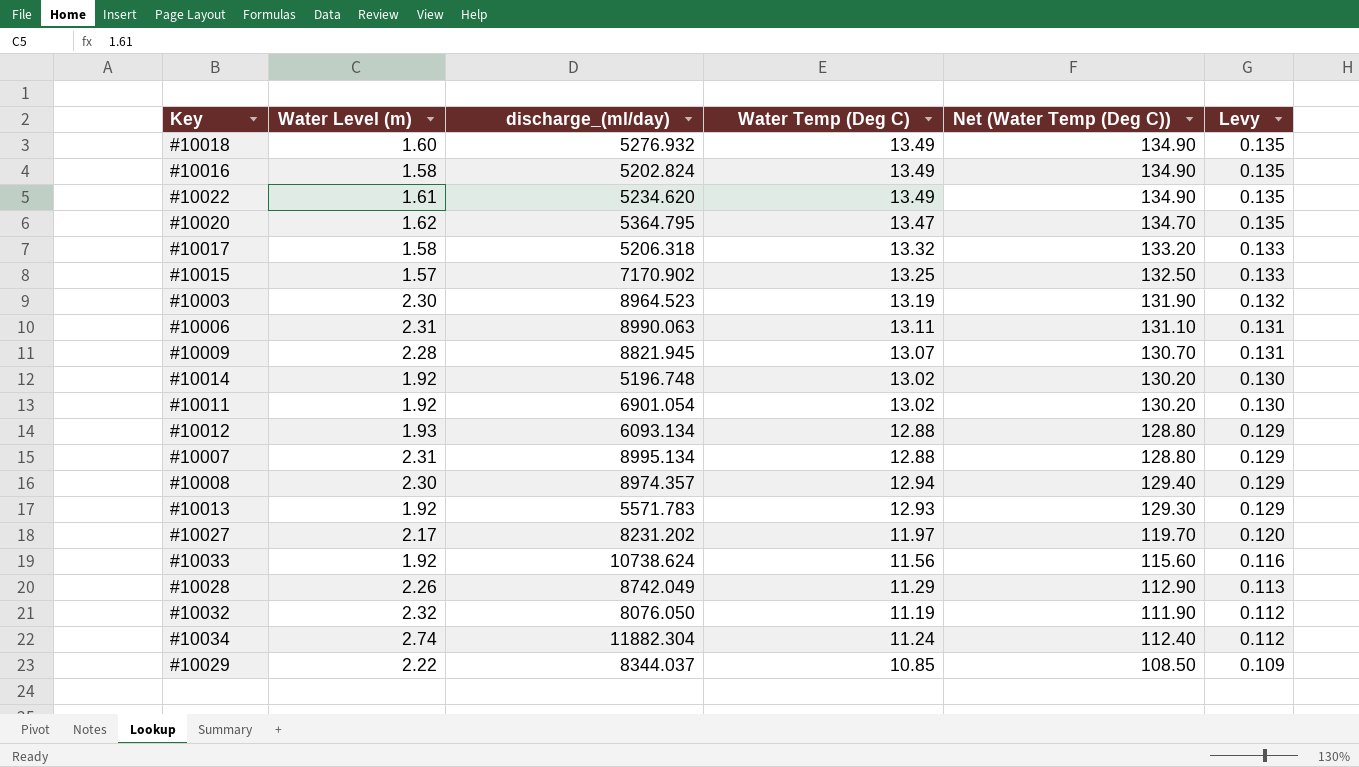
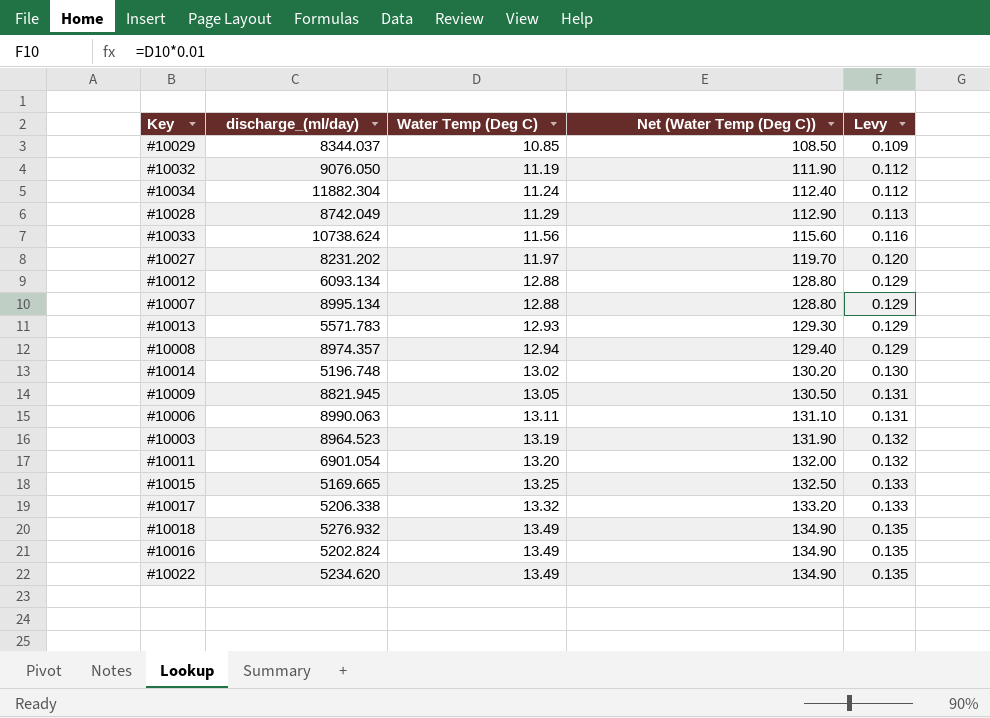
row order: Levy descending -> Water Temp (Deg C) ascending
column Water Level (m) | position: 2 -> none
row #10020: 1.62 | 5364.795 | 13.47 | 134.70 | 0.135 -> none
#10032 | discharge_(ml/day): 8076.050 -> 9076.050
#10009 | Water Temp (Deg C): 13.07 -> 13.05
#10009 | Net (Water Temp (Deg C)): 130.70 -> 130.50
#10011 | Water Temp (Deg C): 13.02 -> 13.20
#10011 | Net (Water Temp (Deg C)): 130.20 -> 132.00
#10011 | Levy: 0.130 -> 0.132
#10015 | discharge_(ml/day): 7170.902 -> 5169.665
#10017 | discharge_(ml/day): 5206.318 -> 5206.338

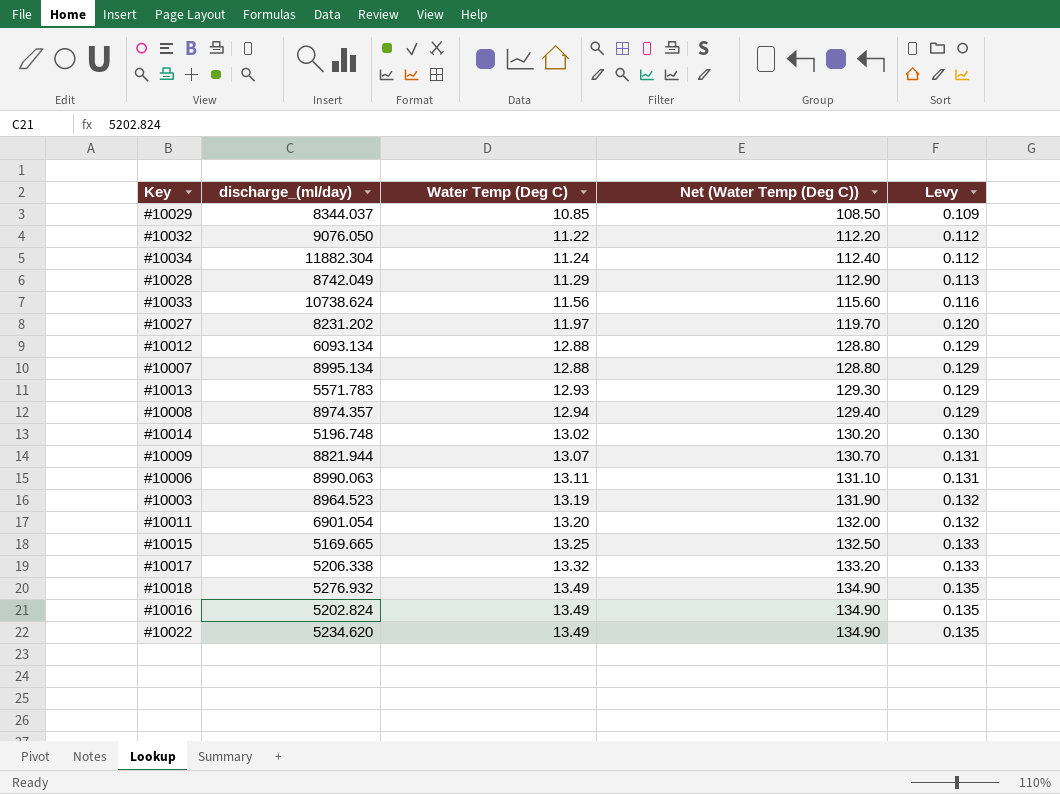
#10032 | Water Temp (Deg C): 11.19 -> 11.22
#10032 | Net (Water Temp (Deg C)): 111.90 -> 112.20
#10009 | discharge_(ml/day): 8821.945 -> 8821.944
#10009 | Water Temp (Deg C): 13.05 -> 13.07
#10009 | Net (Water Temp (Deg C)): 130.50 -> 130.70

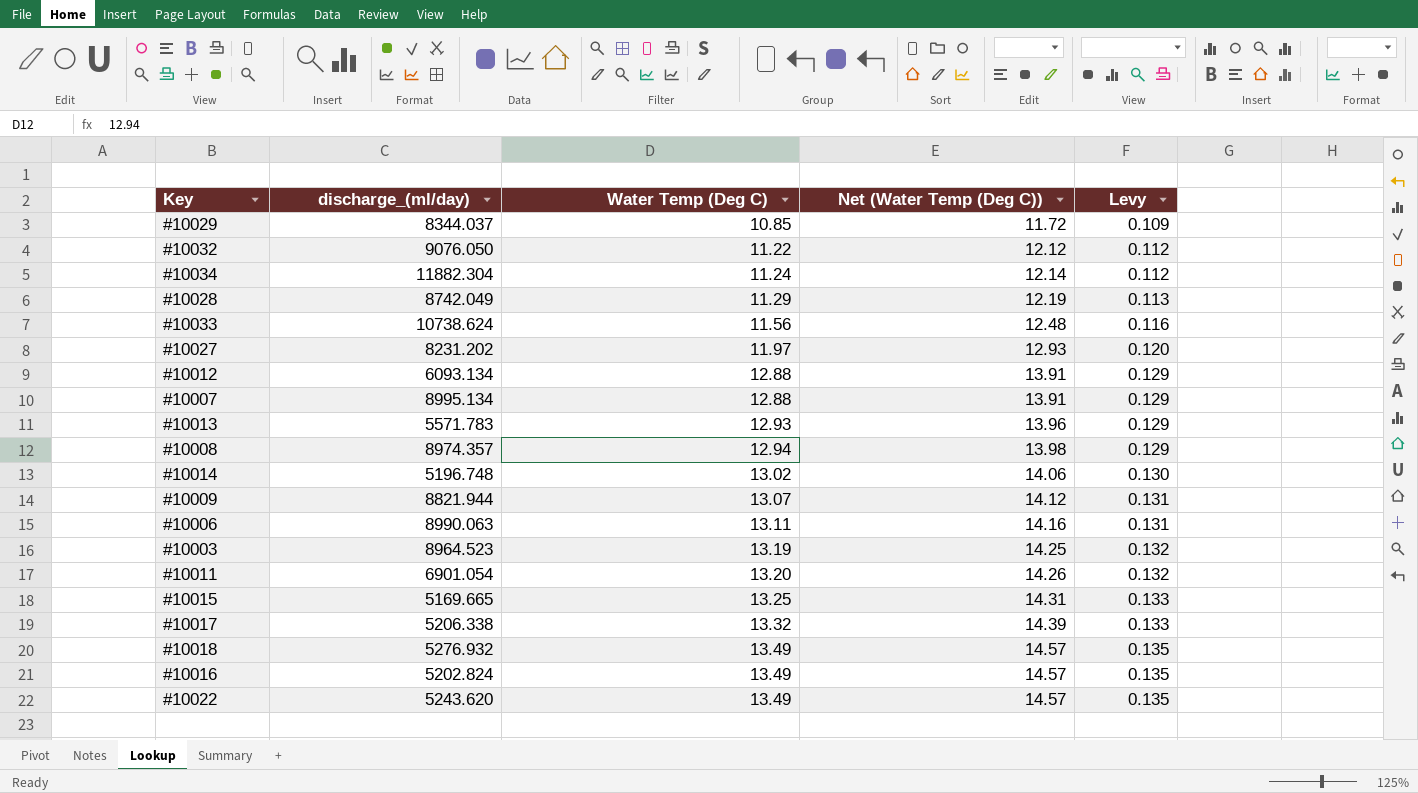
column Net (Water Temp (Deg C)) | formula: [Water Temp (Deg C)] * 10 -> [Water Temp (Deg C)] * 1.08
#10022 | discharge_(ml/day): 5234.620 -> 5243.620

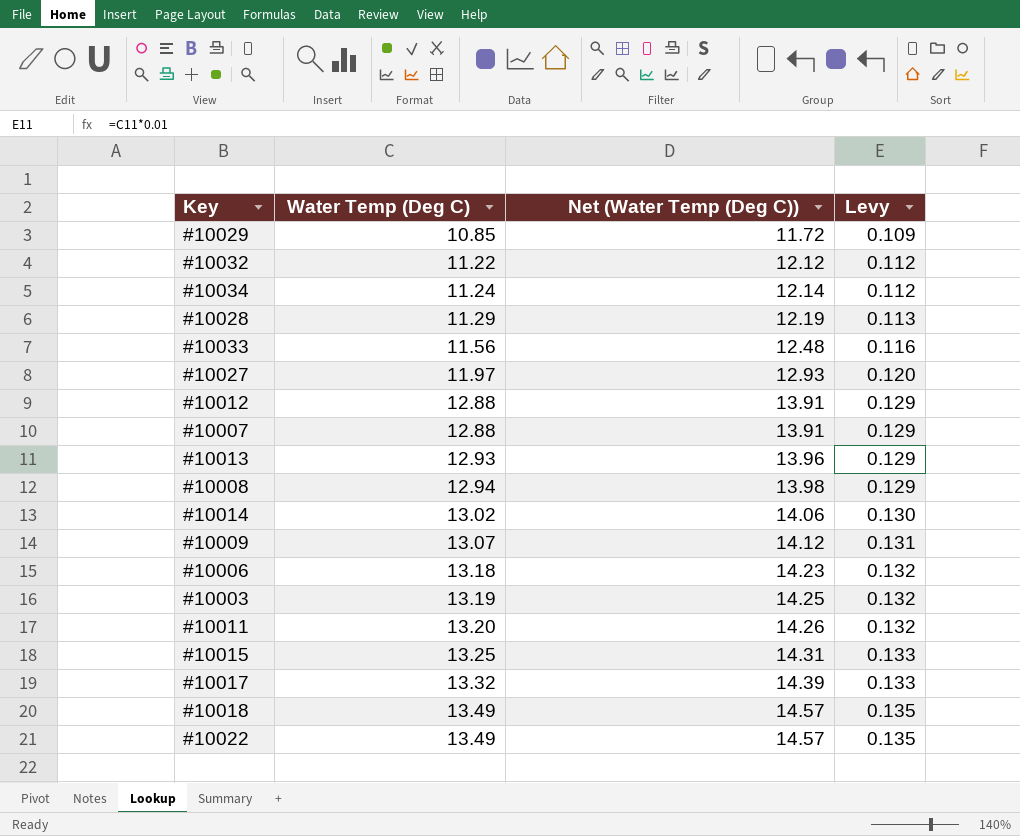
column discharge_(ml/day) | position: 2 -> none
row #10016: 5202.824 | 13.49 | 14.57 | 0.135 -> none
#10006 | Water Temp (Deg C): 13.11 -> 13.18
#10006 | Net (Water Temp (Deg C)): 14.16 -> 14.23
#10006 | Levy: 0.131 -> 0.132

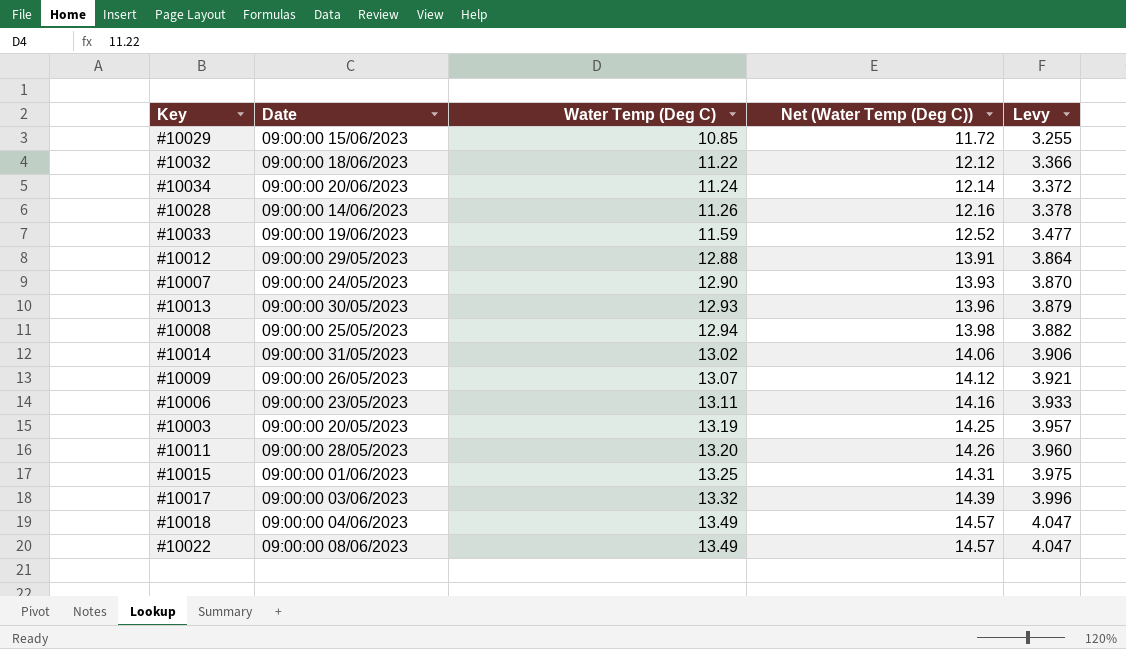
column Date | position: none -> 2
column Levy | formula: [Water Temp (Deg C)] * 0.01 -> [Water Temp (Deg C)] * 0.3
row #10027: 11.97 | 12.93 | 0.120 -> none
#10028 | Water Temp (Deg C): 11.29 -> 11.26
#10028 | Net (Water Temp (Deg C)): 12.19 -> 12.16
#10033 | Water Temp (Deg C): 11.56 -> 11.59
#10033 | Net (Water Temp (Deg C)): 12.48 -> 12.52
#10007 | Water Temp (Deg C): 12.88 -> 12.90
#10007 | Net (Water Temp (Deg C)): 13.91 -> 13.93
#10006 | Water Temp (Deg C): 13.18 -> 13.11
#10006 | Net (Water Temp (Deg C)): 14.23 -> 14.16

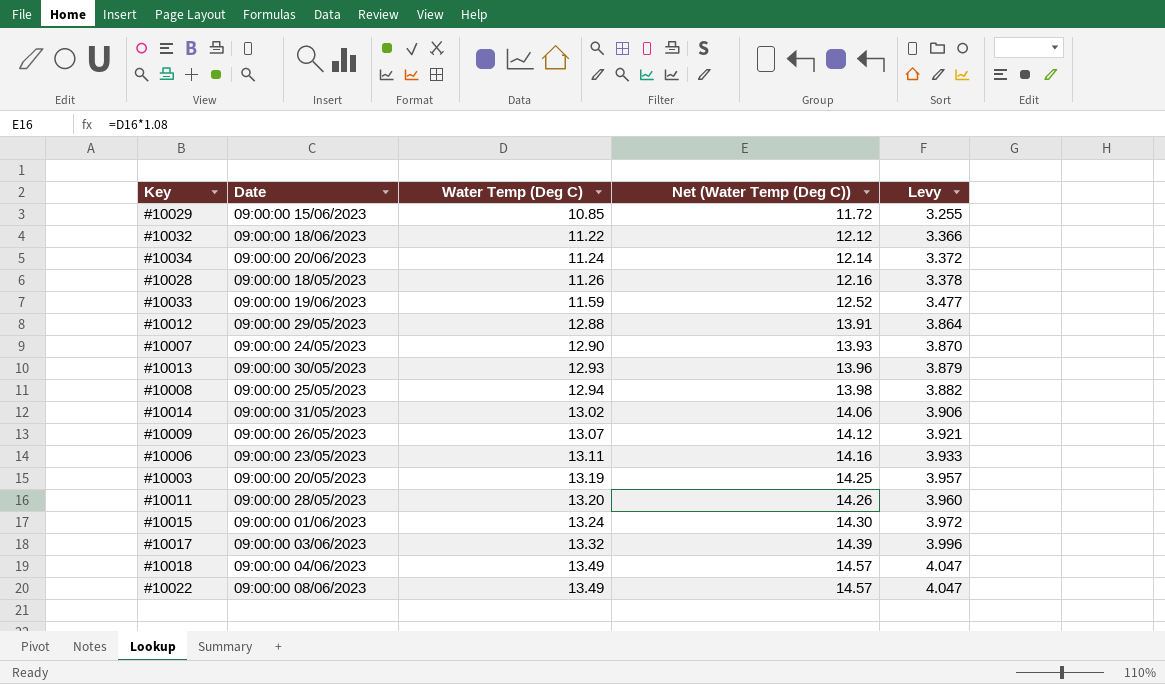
#10028 | Date: 09:00:00 14/06/2023 -> 09:00:00 18/05/2023
#10015 | Water Temp (Deg C): 13.25 -> 13.24
#10015 | Net (Water Temp (Deg C)): 14.31 -> 14.30
#10015 | Levy: 3.975 -> 3.972

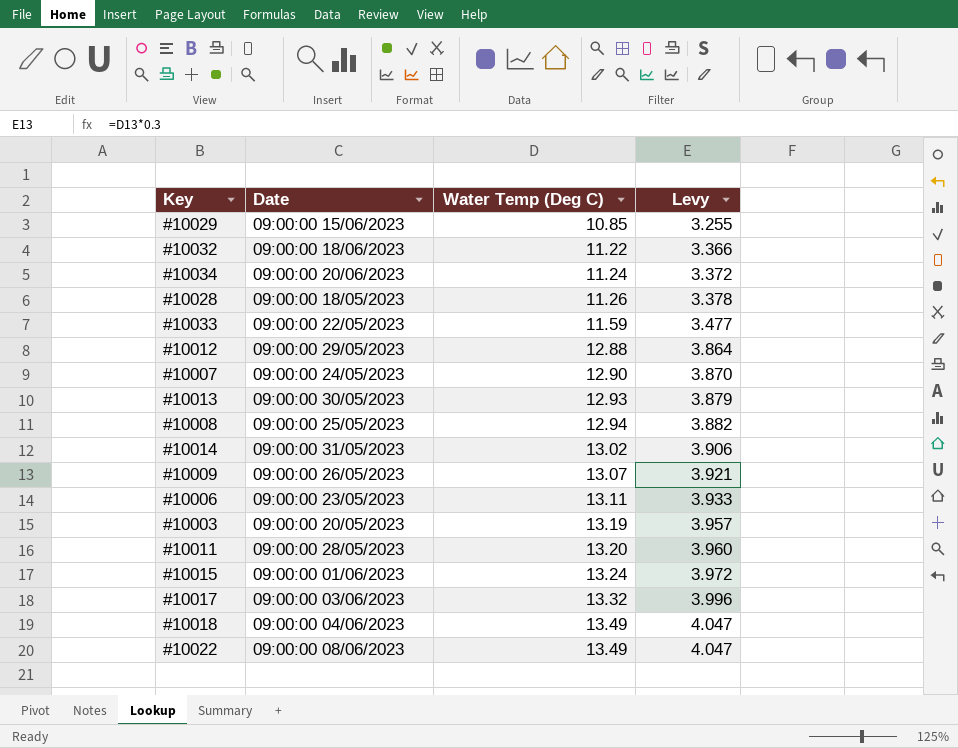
column Net (Water Temp (Deg C)) | formula: [Water Temp (Deg C)] * 1.08 -> none
#10033 | Date: 09:00:00 19/06/2023 -> 09:00:00 22/05/2023

